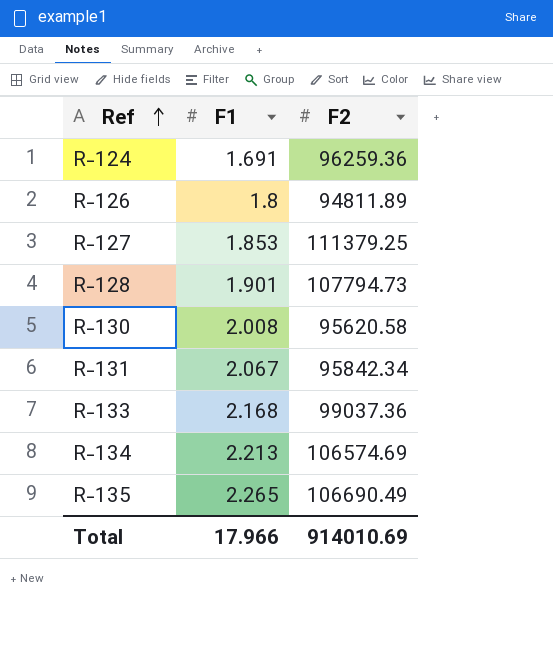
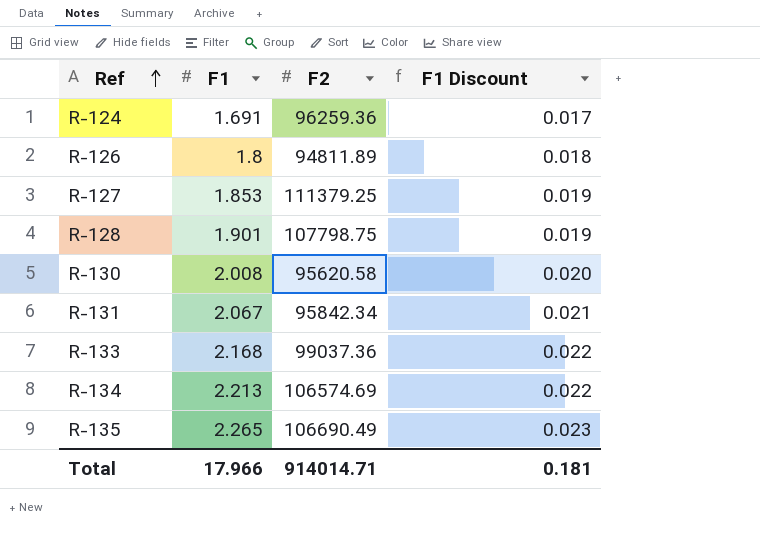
column F1 Discount | formula: none -> [F1] * 0.01
R-128 | F2: 107794.73 -> 107798.75
Total | F2: 914010.69 -> 914014.71

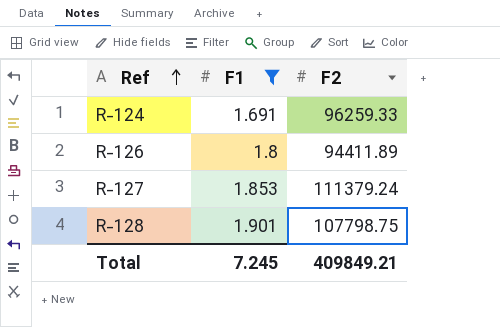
filter: none -> F1 <= 1.901
column F1 Discount | formula: [F1] * 0.01 -> none
R-124 | F2: 96259.36 -> 96259.33
R-126 | F2: 94811.89 -> 94411.89
R-127 | F2: 111379.25 -> 111379.24
Total | F1: 17.966 -> 7.245
Total | F2: 914014.71 -> 409849.21

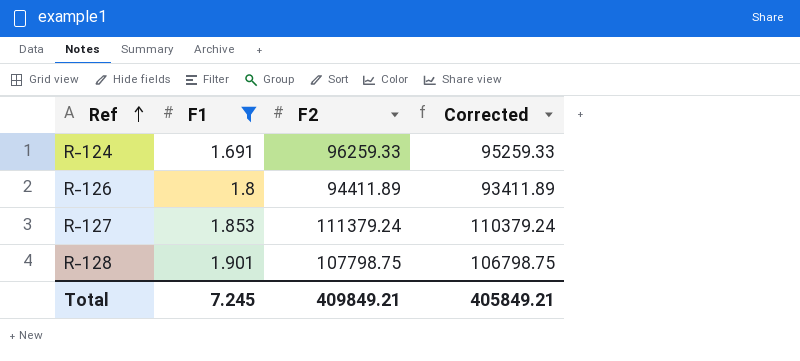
column Corrected | formula: none -> [F2] - 1000

